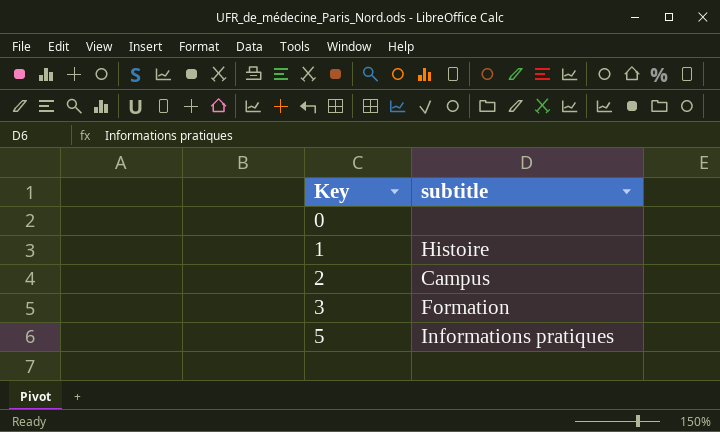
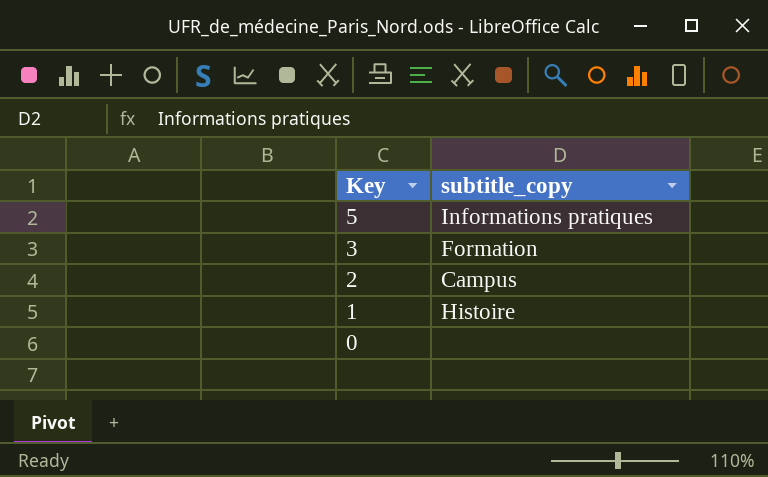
row order: Key ascending -> Key descending
column name: subtitle -> subtitle_copy

